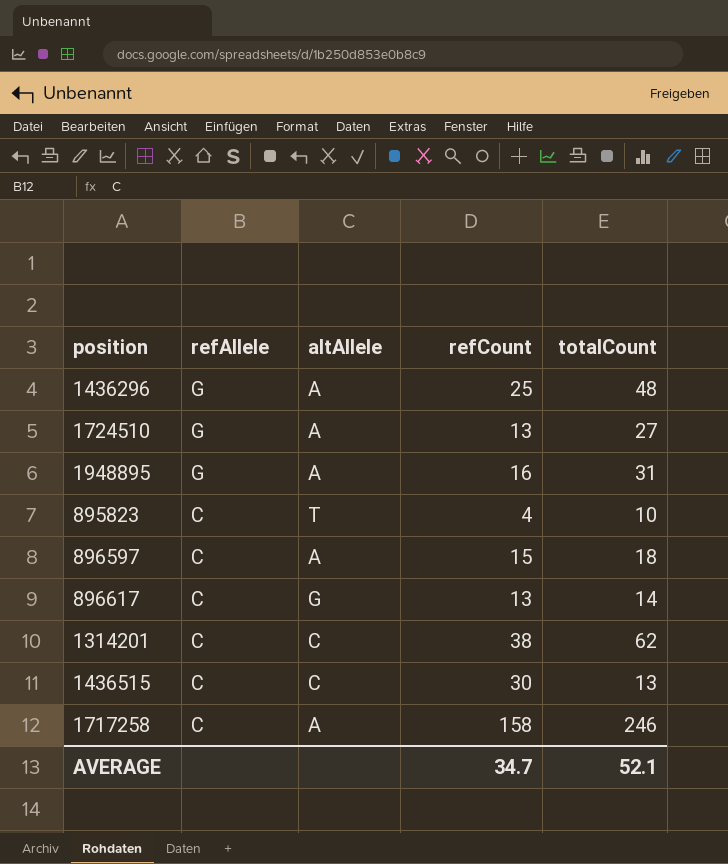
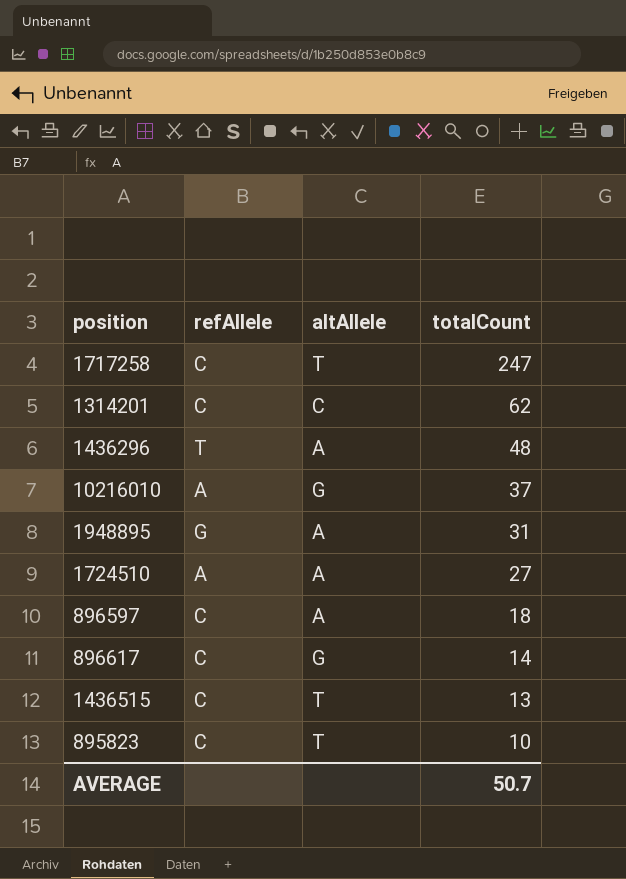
row order: refAllele descending -> totalCount descending
column refCount | position: 4 -> none
1717258 | altAllele: A -> T
1717258 | totalCount: 246 -> 247
1436296 | refAllele: G -> T
row 10216010: none -> A | G | 37
1724510 | refAllele: G -> A
1436515 | altAllele: C -> T
AVERAGE | totalCount: 52.1 -> 50.7

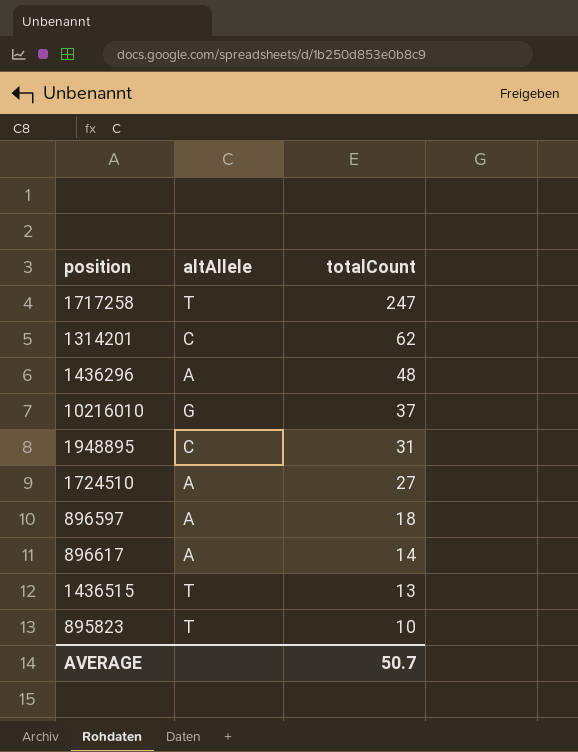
column refAllele | position: 2 -> none
1948895 | altAllele: A -> C
896617 | altAllele: G -> A

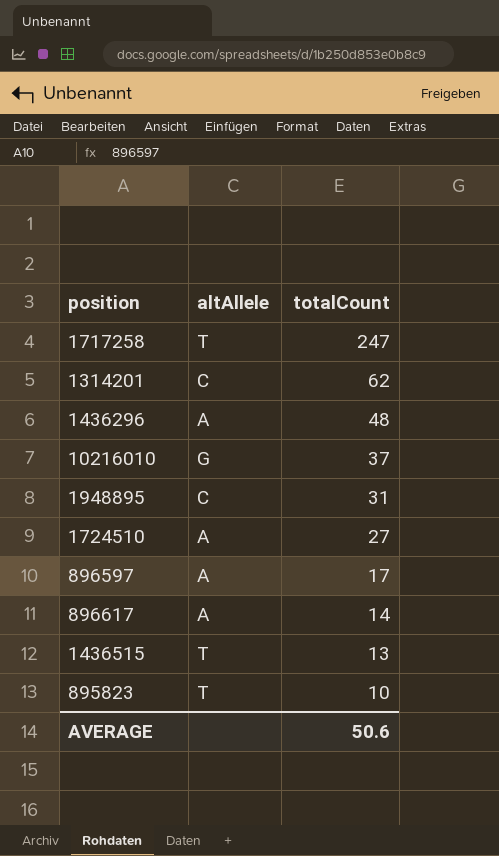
896597 | totalCount: 18 -> 17
AVERAGE | totalCount: 50.7 -> 50.6

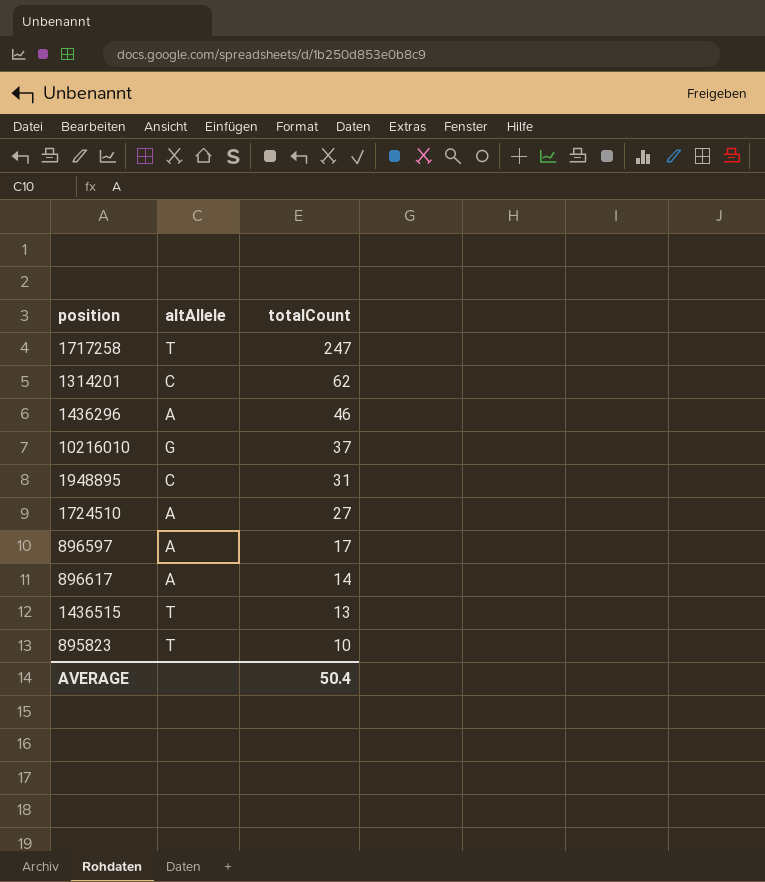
1436296 | totalCount: 48 -> 46
AVERAGE | totalCount: 50.6 -> 50.4

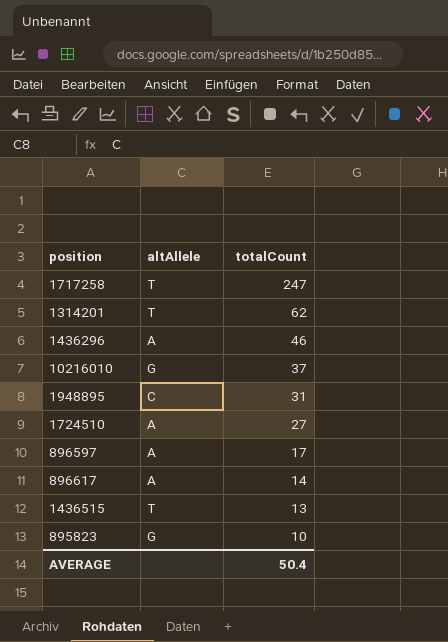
1314201 | altAllele: C -> T
895823 | altAllele: T -> G

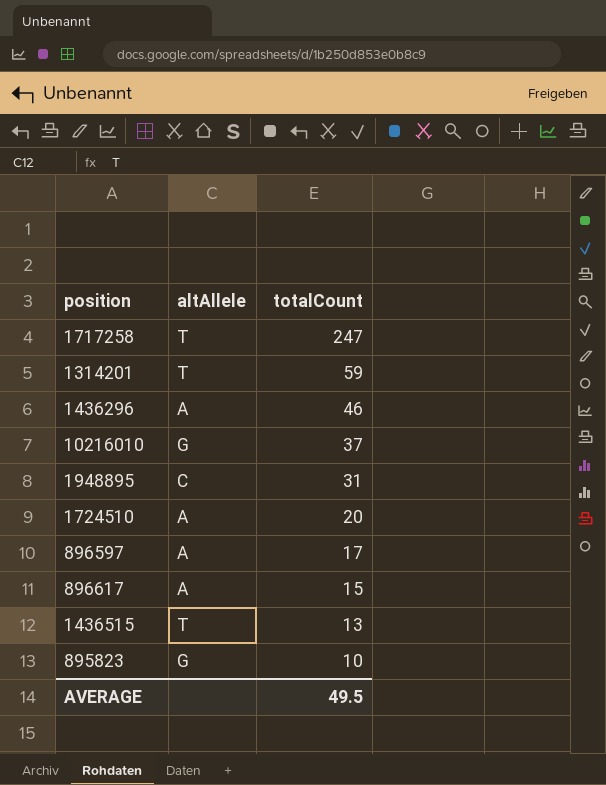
1314201 | totalCount: 62 -> 59
1724510 | totalCount: 27 -> 20
896617 | totalCount: 14 -> 15
AVERAGE | totalCount: 50.4 -> 49.5

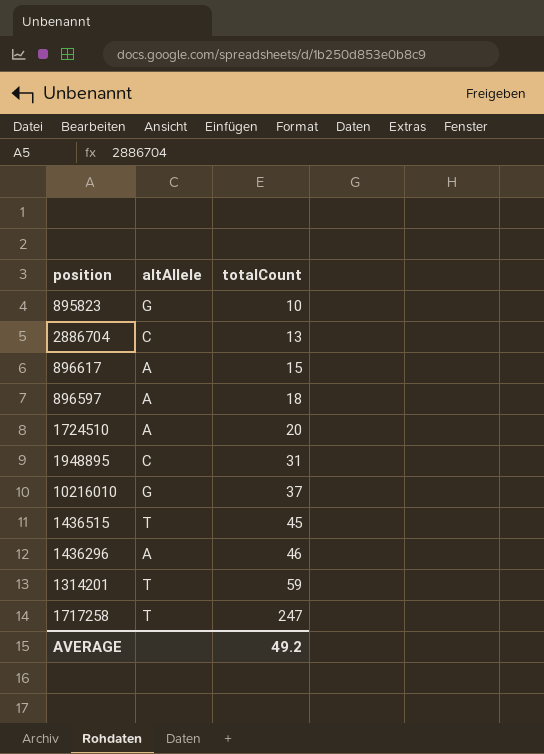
row order: totalCount descending -> totalCount ascending
row 2886704: none -> C | 13
896597 | totalCount: 17 -> 18
1436515 | totalCount: 13 -> 45
AVERAGE | totalCount: 49.5 -> 49.2

